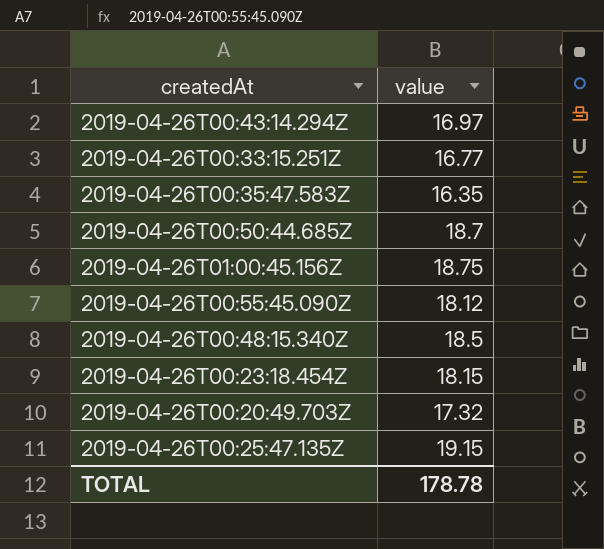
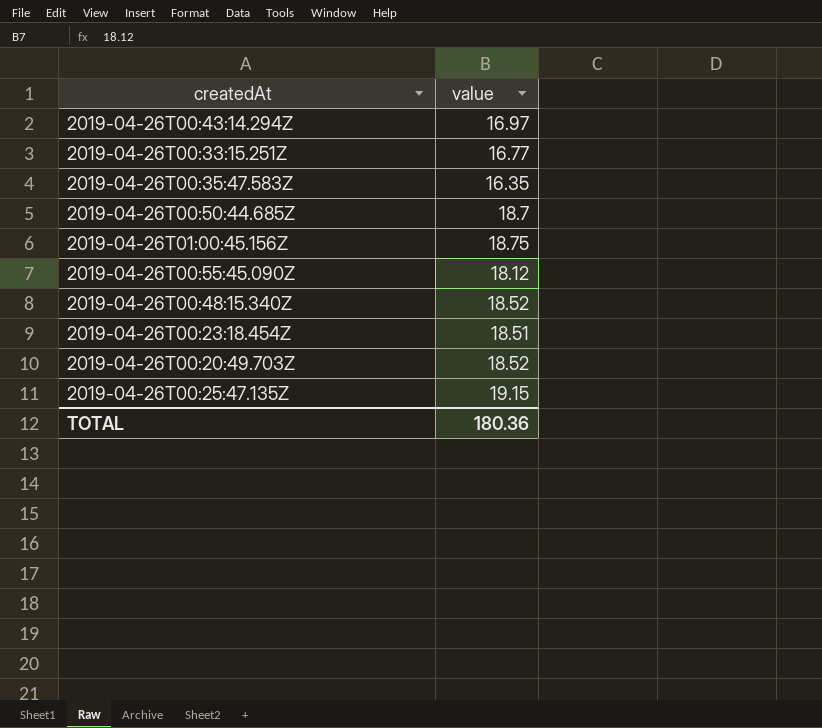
2019-04-26T00:48:15.340Z | value: 18.5 -> 18.52
2019-04-26T00:23:18.454Z | value: 18.15 -> 18.51
2019-04-26T00:20:49.703Z | value: 17.32 -> 18.52
TOTAL | value: 178.78 -> 180.36

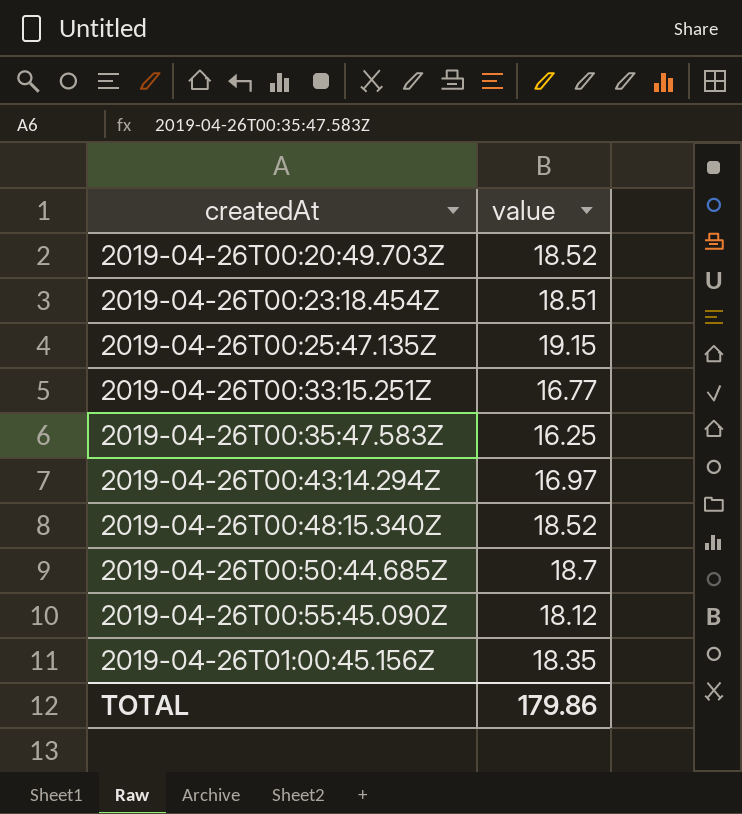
row order: none -> createdAt ascending
2019-04-26T00:35:47.583Z | value: 16.35 -> 16.25
2019-04-26T01:00:45.156Z | value: 18.75 -> 18.35
TOTAL | value: 180.36 -> 179.86

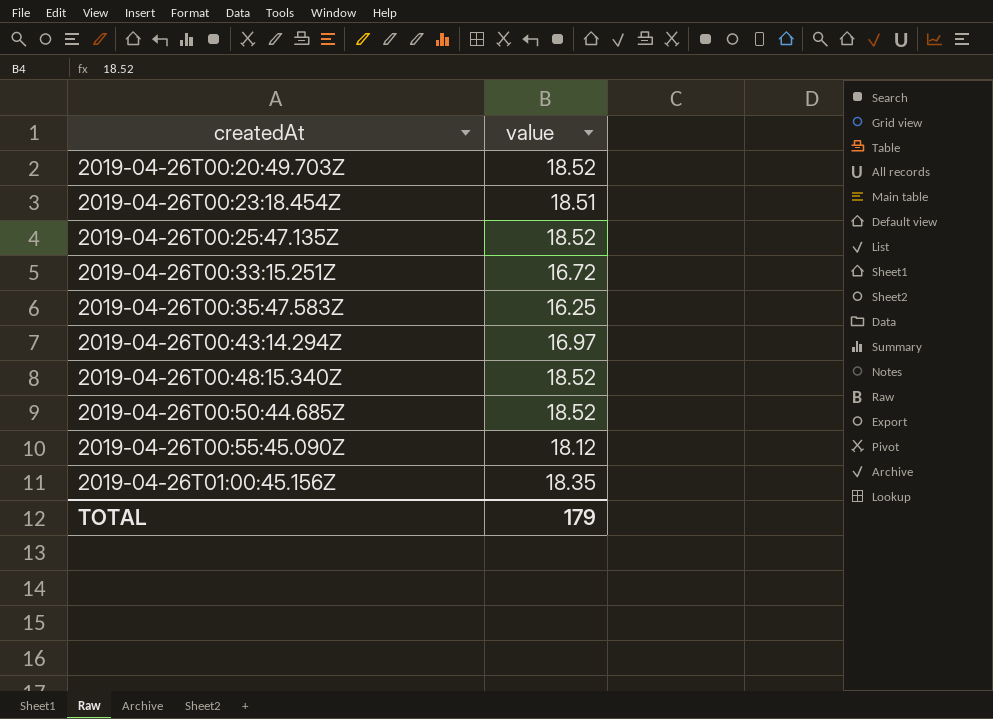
2019-04-26T00:25:47.135Z | value: 19.15 -> 18.52
2019-04-26T00:33:15.251Z | value: 16.77 -> 16.72
2019-04-26T00:50:44.685Z | value: 18.7 -> 18.52
TOTAL | value: 179.86 -> 179

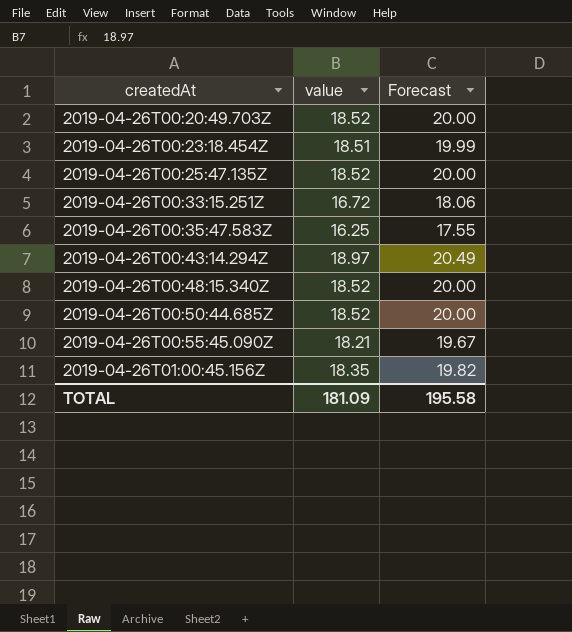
column Forecast | formula: none -> [value] * 1.08
2019-04-26T00:43:14.294Z | value: 16.97 -> 18.97
2019-04-26T00:55:45.090Z | value: 18.12 -> 18.21
TOTAL | value: 179 -> 181.09

